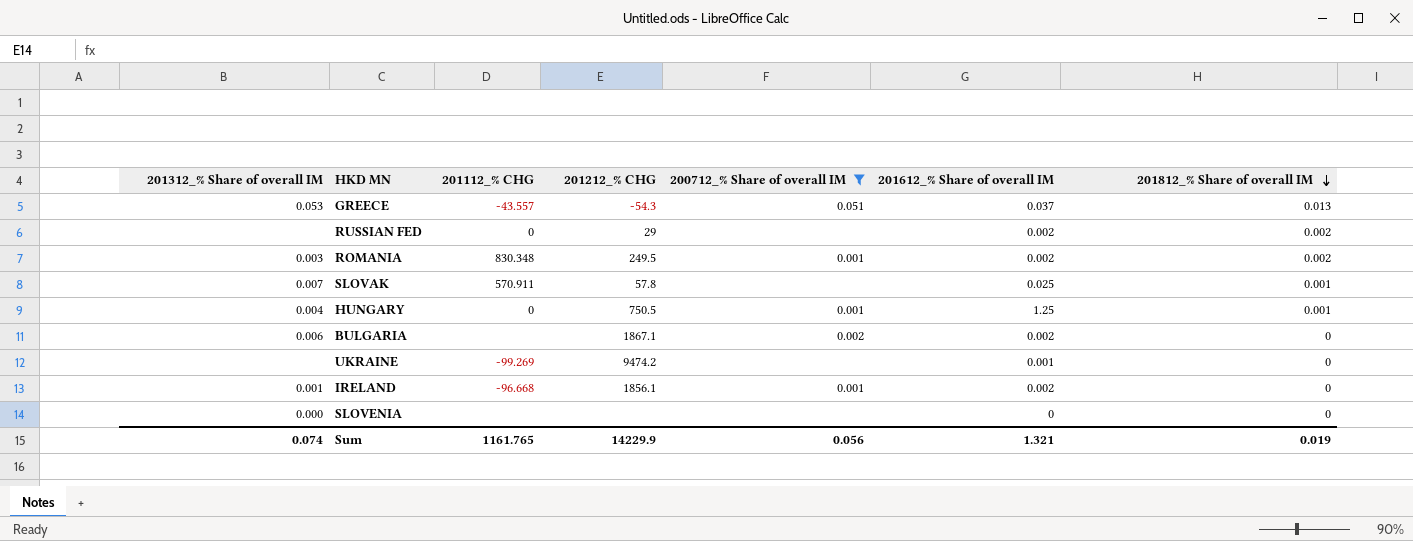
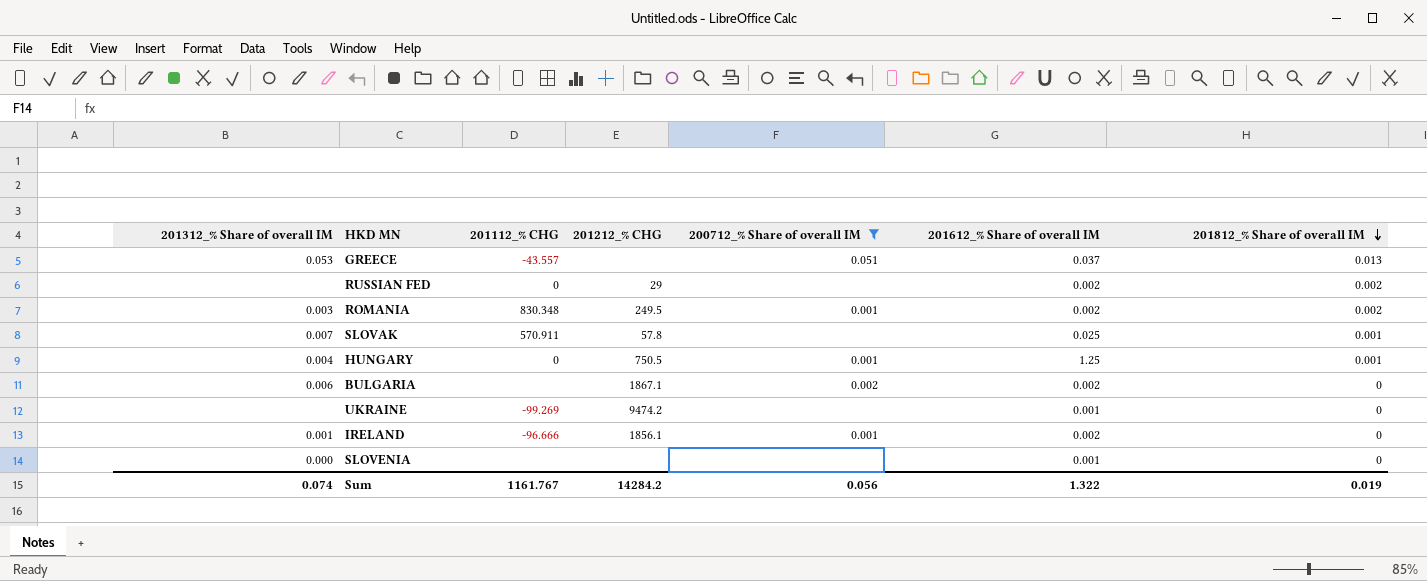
GREECE | 201212_% CHG: -54.3 -> none
IRELAND | 201112_% CHG: -96.668 -> -96.666
SLOVENIA | 201612_% Share of overall IM: 0 -> 0.001
Sum | 201112_% CHG: 1161.765 -> 1161.767
Sum | 201212_% CHG: 14229.9 -> 14284.2
Sum | 201612_% Share of overall IM: 1.321 -> 1.322

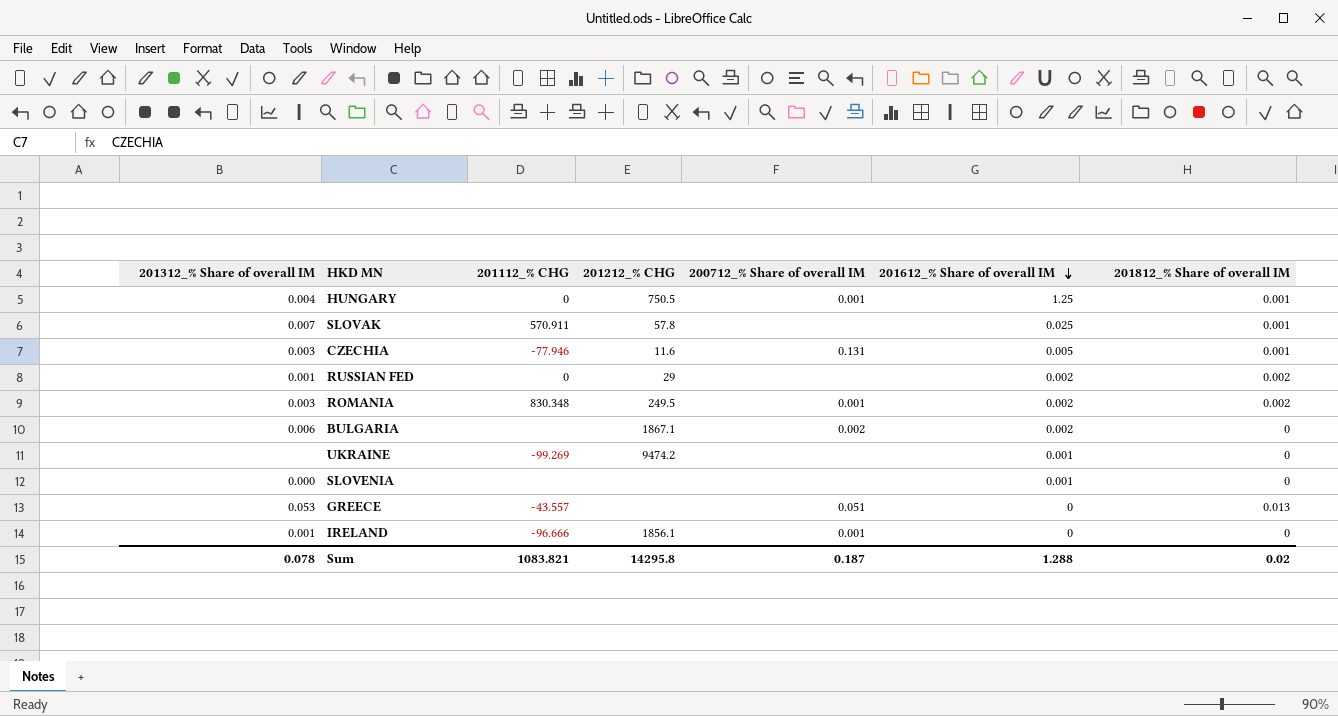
filter: 200712_% Share of overall IM != 0.131 -> none
row order: 201812_% Share of overall IM descending -> 201612_% Share of overall IM descending
RUSSIAN FED | 201312_% Share of overall IM: none -> 0.001
GREECE | 201612_% Share of overall IM: 0.037 -> 0
IRELAND | 201612_% Share of overall IM: 0.002 -> 0
Sum | 201312_% Share of overall IM: 0.074 -> 0.078
Sum | 201112_% CHG: 1161.767 -> 1083.821
Sum | 201212_% CHG: 14284.2 -> 14295.8
Sum | 200712_% Share of overall IM: 0.056 -> 0.187
Sum | 201612_% Share of overall IM: 1.322 -> 1.288
Sum | 201812_% Share of overall IM: 0.019 -> 0.02

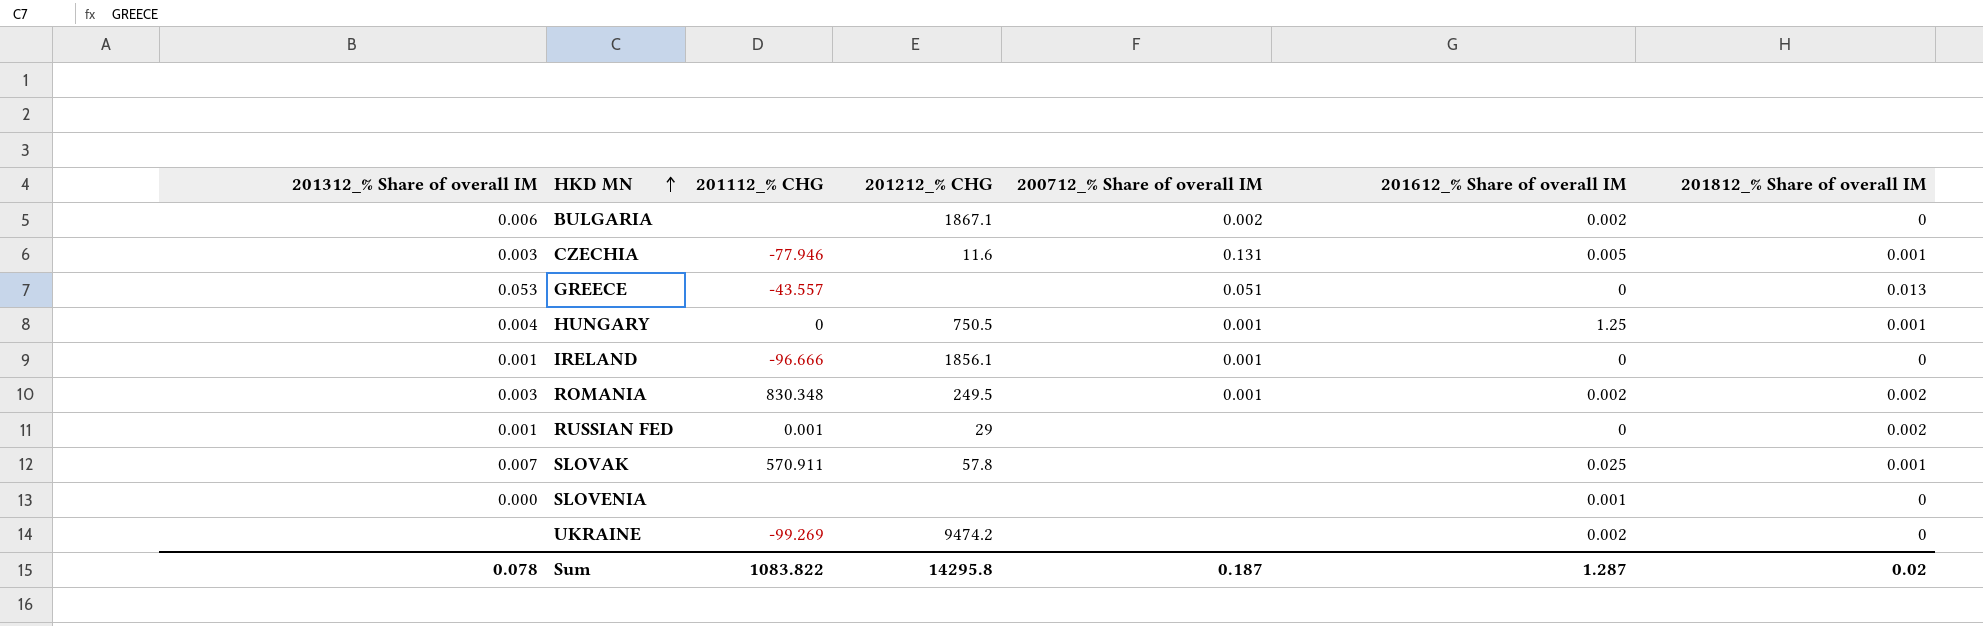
row order: 201612_% Share of overall IM descending -> HKD MN ascending
RUSSIAN FED | 201112_% CHG: 0 -> 0.001
RUSSIAN FED | 201612_% Share of overall IM: 0.002 -> 0
UKRAINE | 201612_% Share of overall IM: 0.001 -> 0.002
Sum | 201112_% CHG: 1083.821 -> 1083.822
Sum | 201612_% Share of overall IM: 1.288 -> 1.287

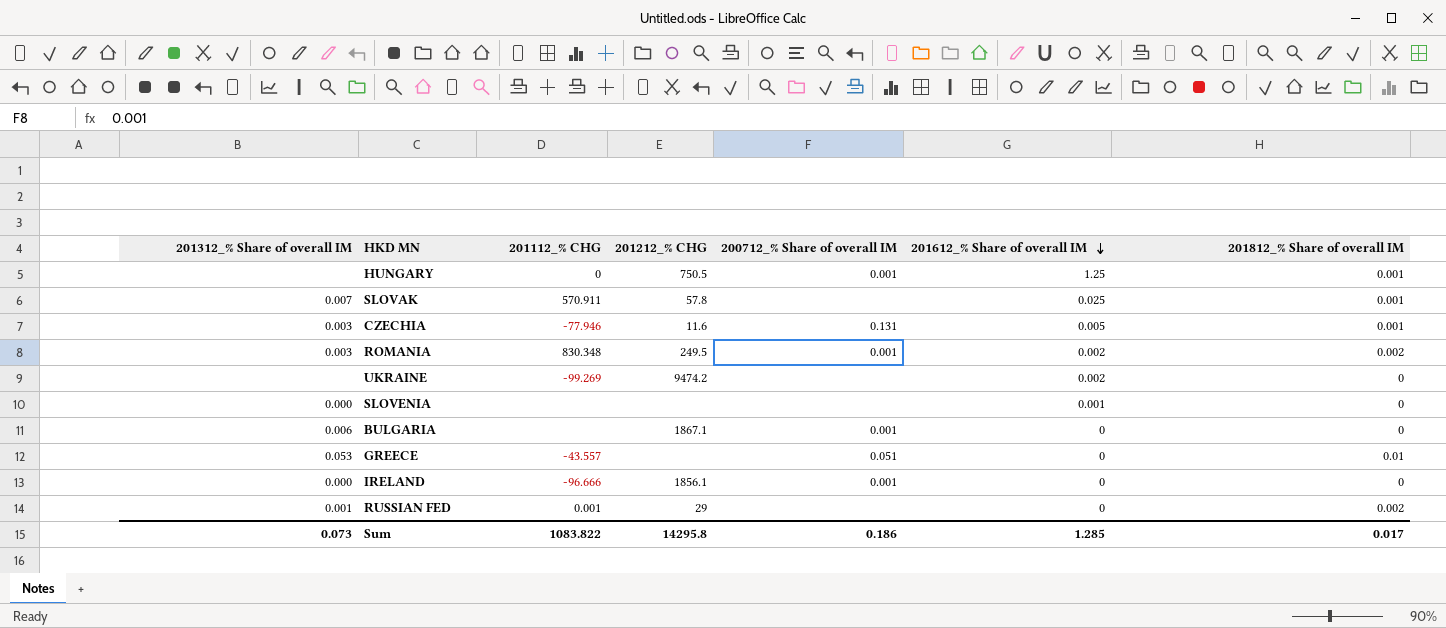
row order: HKD MN ascending -> 201612_% Share of overall IM descending
HUNGARY | 201312_% Share of overall IM: 0.004 -> none
BULGARIA | 200712_% Share of overall IM: 0.002 -> 0.001
BULGARIA | 201612_% Share of overall IM: 0.002 -> 0
GREECE | 201812_% Share of overall IM: 0.013 -> 0.01
IRELAND | 201312_% Share of overall IM: 0.001 -> 0.000
Sum | 201312_% Share of overall IM: 0.078 -> 0.073
Sum | 200712_% Share of overall IM: 0.187 -> 0.186
Sum | 201612_% Share of overall IM: 1.287 -> 1.285
Sum | 201812_% Share of overall IM: 0.02 -> 0.017

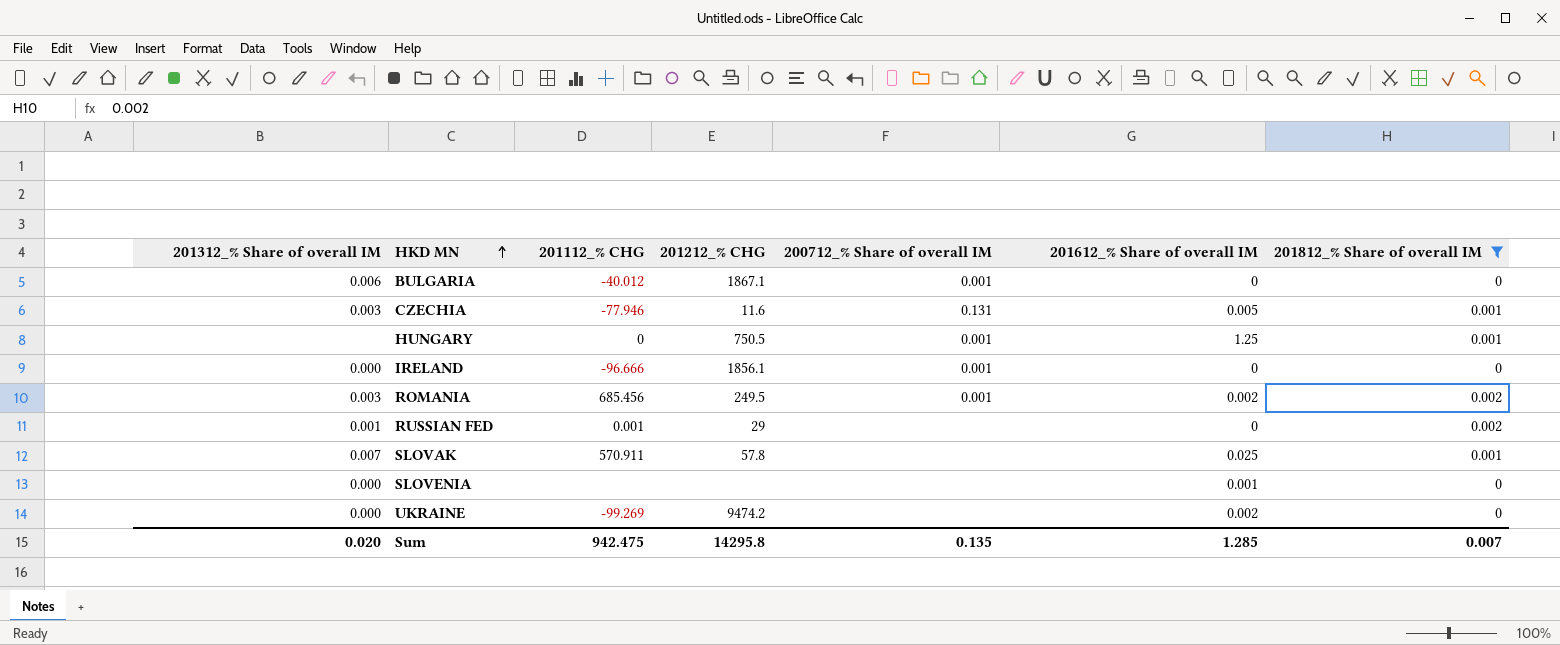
filter: none -> 201812_% Share of overall IM != 0.01
row order: 201612_% Share of overall IM descending -> HKD MN ascending
BULGARIA | 201112_% CHG: none -> -40.012
ROMANIA | 201112_% CHG: 830.348 -> 685.456
UKRAINE | 201312_% Share of overall IM: none -> 0.000
Sum | 201312_% Share of overall IM: 0.073 -> 0.020
Sum | 201112_% CHG: 1083.822 -> 942.475
Sum | 200712_% Share of overall IM: 0.186 -> 0.135
Sum | 201812_% Share of overall IM: 0.017 -> 0.007

